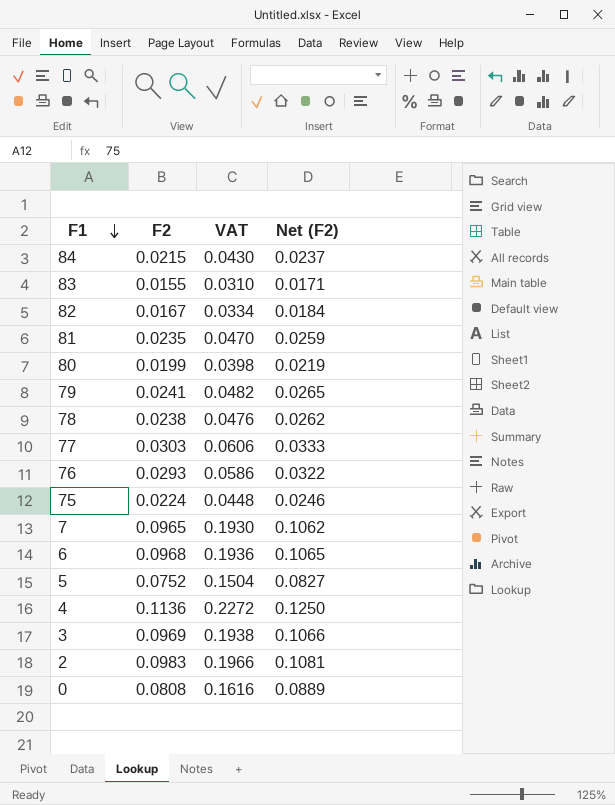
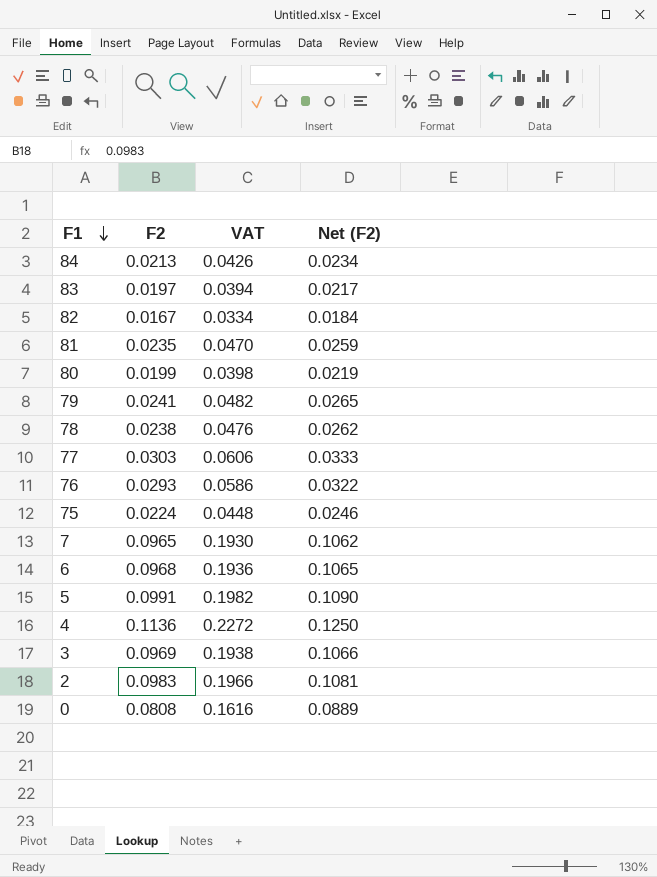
84 | F2: 0.0215 -> 0.0213
84 | VAT: 0.0430 -> 0.0426
84 | Net (F2): 0.0237 -> 0.0234
83 | F2: 0.0155 -> 0.0197
83 | VAT: 0.0310 -> 0.0394
83 | Net (F2): 0.0171 -> 0.0217
5 | F2: 0.0752 -> 0.0991
5 | VAT: 0.1504 -> 0.1982
5 | Net (F2): 0.0827 -> 0.1090

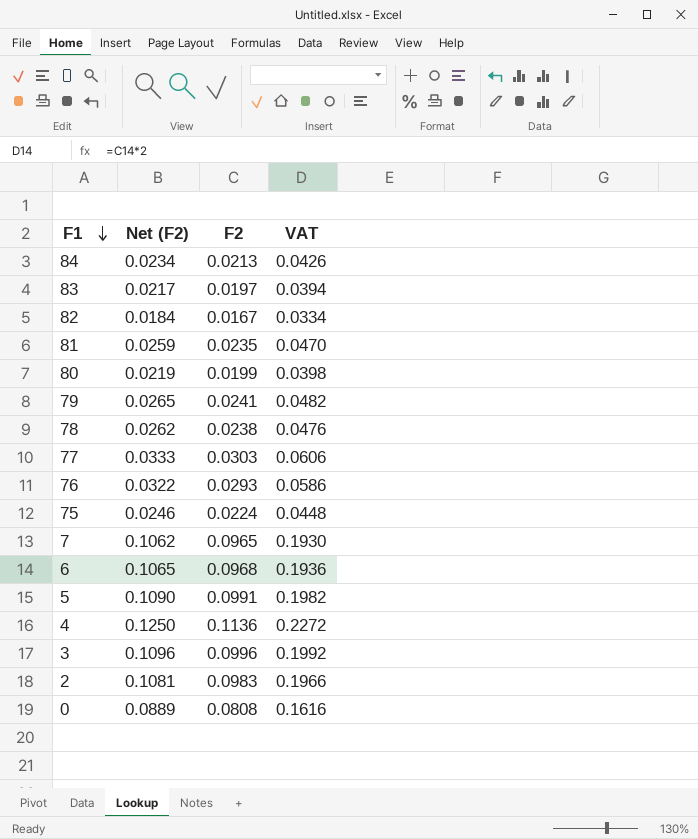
column Net (F2) | position: 4 -> 2
3 | Net (F2): 0.1066 -> 0.1096
3 | F2: 0.0969 -> 0.0996
3 | VAT: 0.1938 -> 0.1992

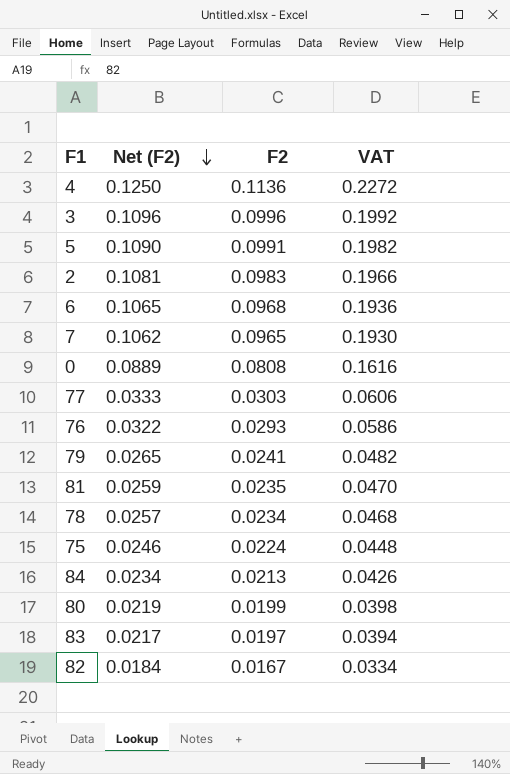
row order: F1 descending -> Net (F2) descending
78 | Net (F2): 0.0262 -> 0.0257
78 | F2: 0.0238 -> 0.0234
78 | VAT: 0.0476 -> 0.0468

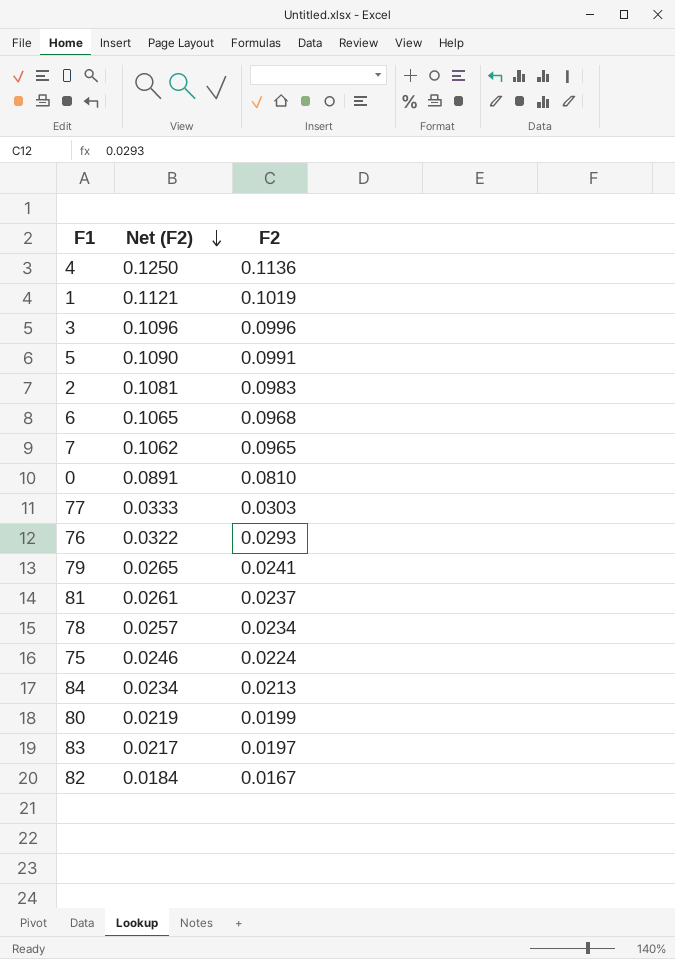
column VAT | formula: [F2] * 2 -> none
row 1: none -> 0.1121 | 0.1019
0 | Net (F2): 0.0889 -> 0.0891
0 | F2: 0.0808 -> 0.0810
81 | Net (F2): 0.0259 -> 0.0261
81 | F2: 0.0235 -> 0.0237

